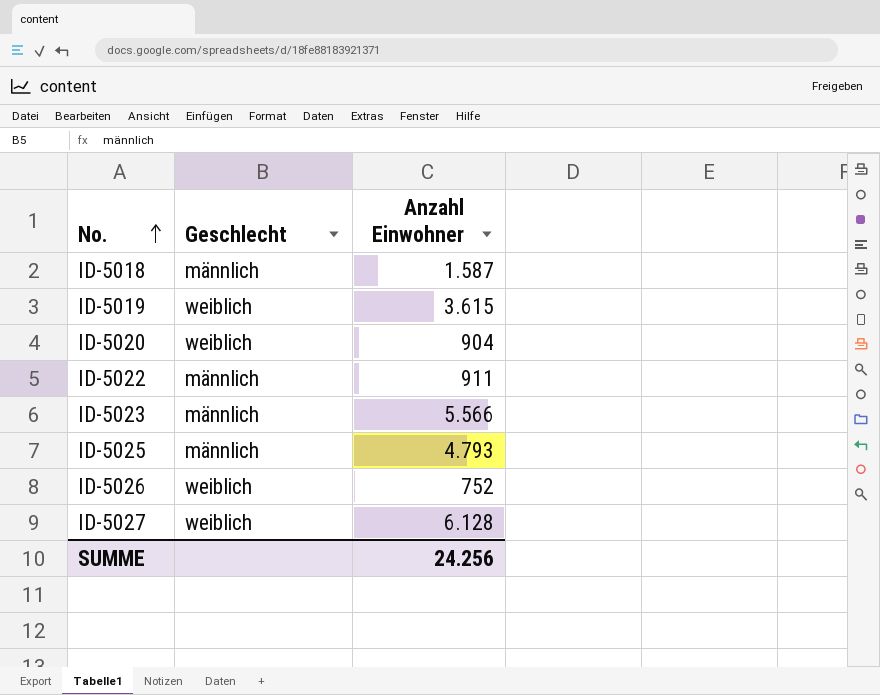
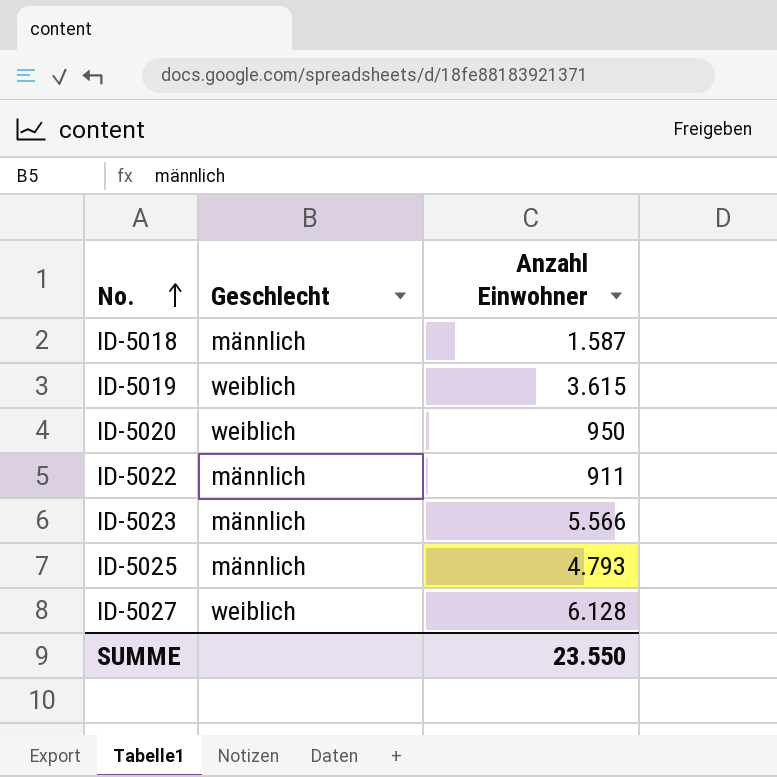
row ID-5026: weiblich | 752 -> none
ID-5020 | Anzahl Einwohner: 904 -> 950
SUMME | Anzahl Einwohner: 24.256 -> 23.550

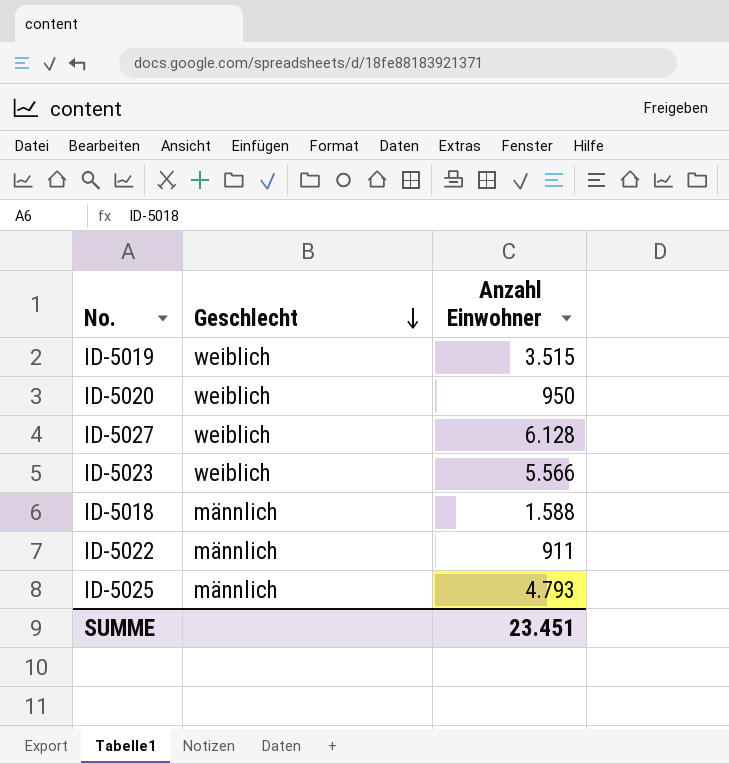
row order: No. ascending -> Geschlecht descending
ID-5019 | Anzahl Einwohner: 3.615 -> 3.515
ID-5023 | Geschlecht: männlich -> weiblich
ID-5018 | Anzahl Einwohner: 1.587 -> 1.588
SUMME | Anzahl Einwohner: 23.550 -> 23.451

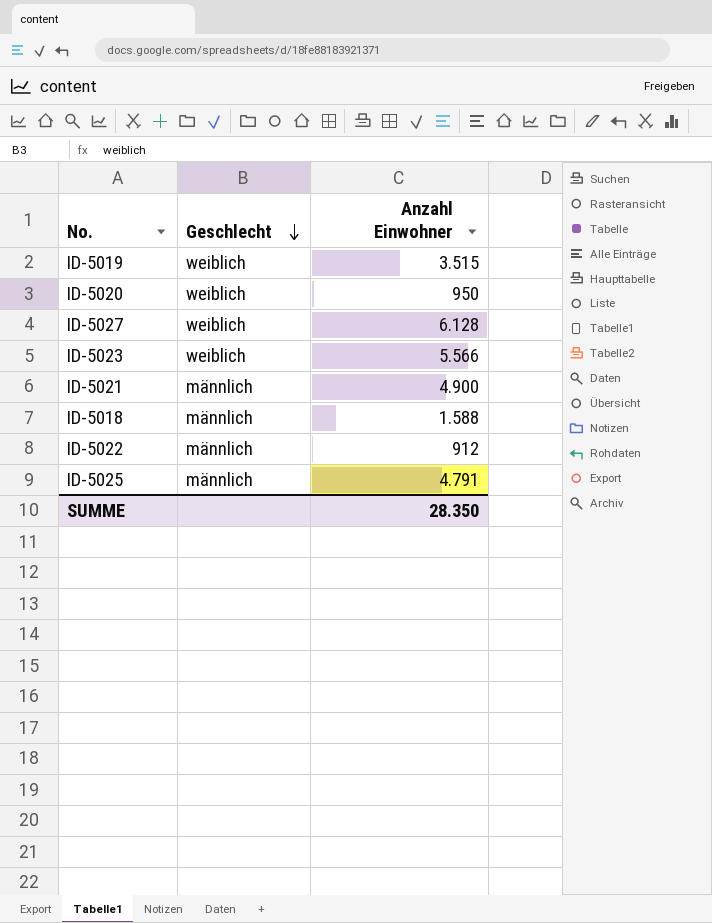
row ID-5021: none -> männlich | 4.900
ID-5022 | Anzahl Einwohner: 911 -> 912
ID-5025 | Anzahl Einwohner: 4.793 -> 4.791
SUMME | Anzahl Einwohner: 23.451 -> 28.350

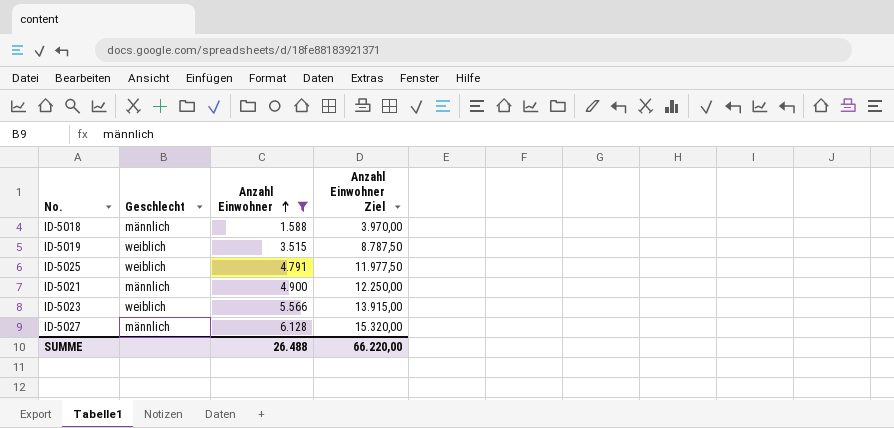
filter: none -> Anzahl Einwohner >= 1.588
row order: Geschlecht descending -> Anzahl Einwohner ascending
column Anzahl Einwohner Ziel | formula: none -> [Anzahl Einwohner] * 2,5
ID-5025 | Geschlecht: männlich -> weiblich
ID-5027 | Geschlecht: weiblich -> männlich
SUMME | Anzahl Einwohner: 28.350 -> 26.488

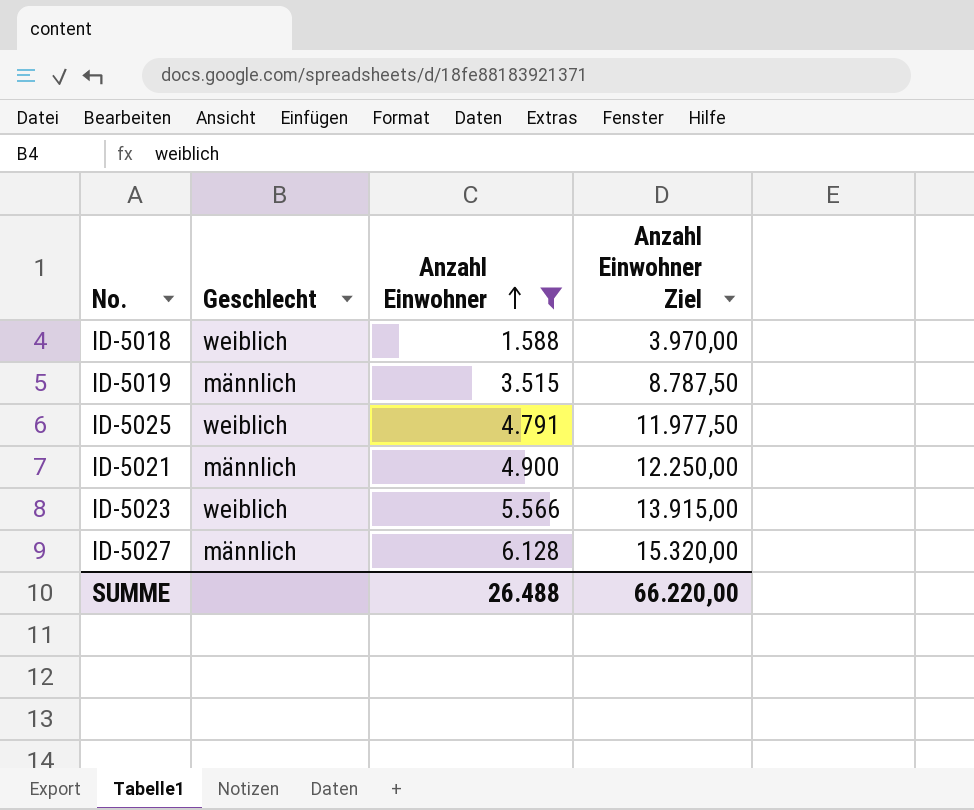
ID-5018 | Geschlecht: männlich -> weiblich
ID-5019 | Geschlecht: weiblich -> männlich

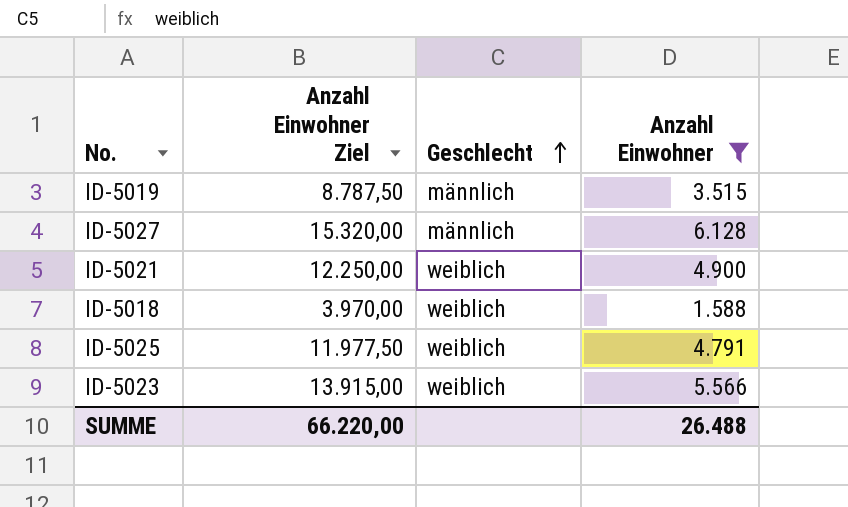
row order: Anzahl Einwohner ascending -> Geschlecht ascending
column Anzahl Einwohner Ziel | position: 4 -> 2
ID-5021 | Geschlecht: männlich -> weiblich

